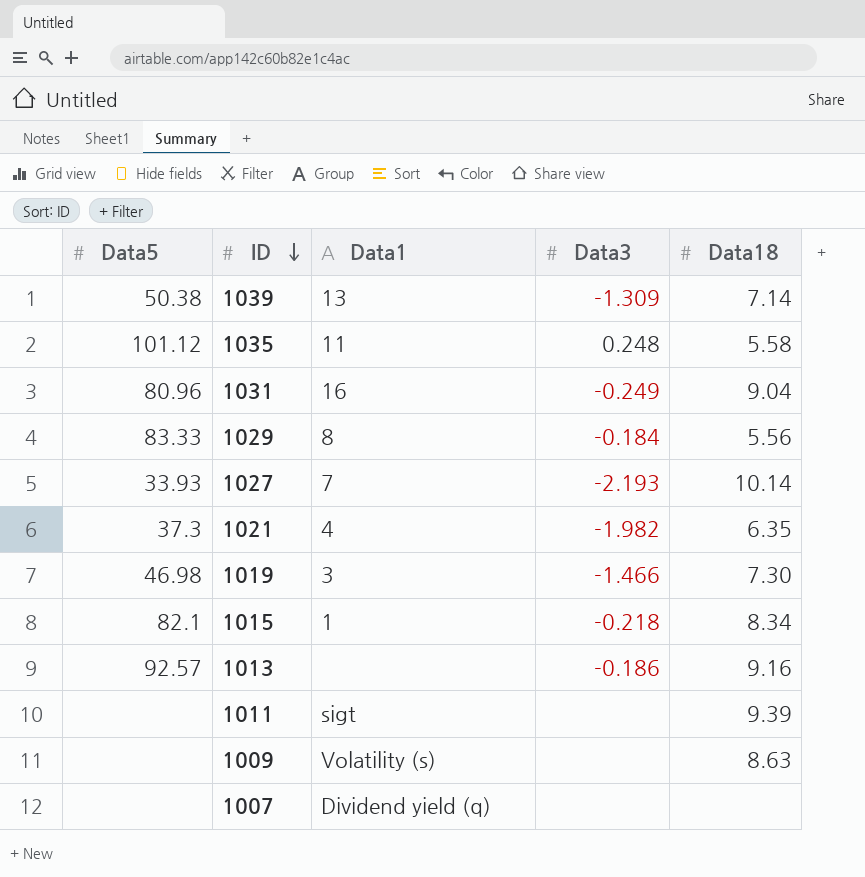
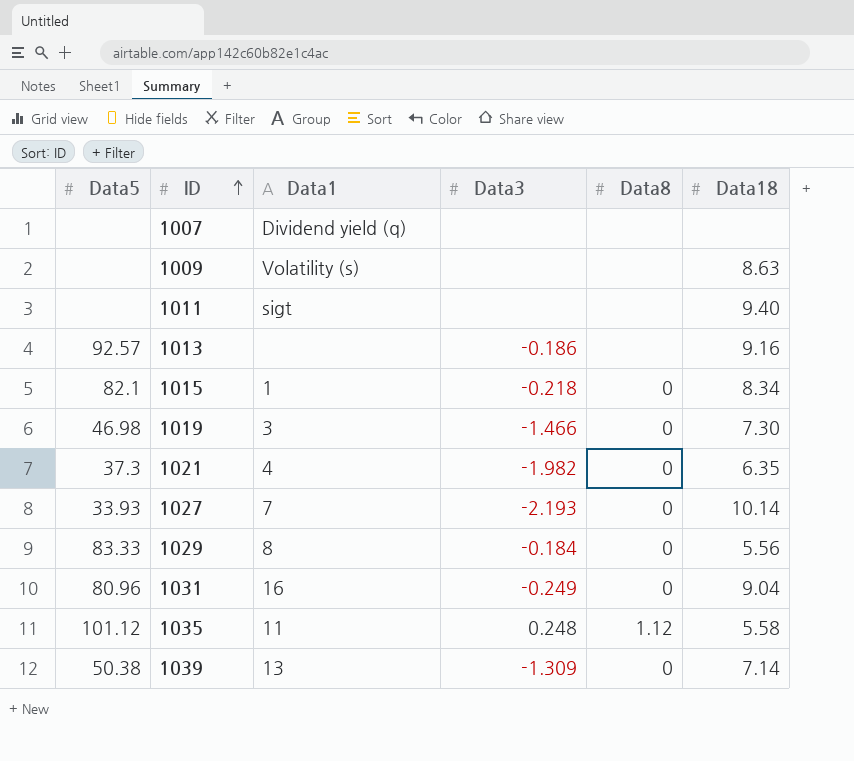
row order: ID descending -> ID ascending
column Data8 | position: none -> 5
1011 | Data18: 9.39 -> 9.40

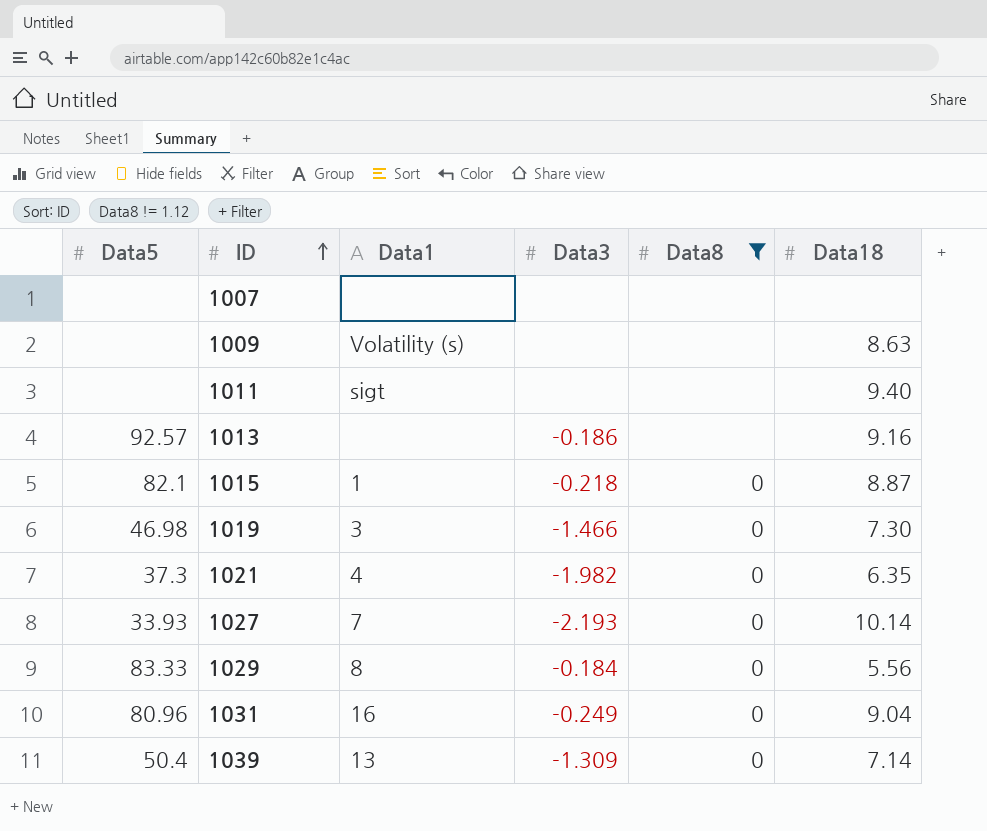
filter: none -> Data8 != 1.12
1007 | Data1: Dividend yield (q) -> none
1015 | Data18: 8.34 -> 8.87
1039 | Data5: 50.38 -> 50.4

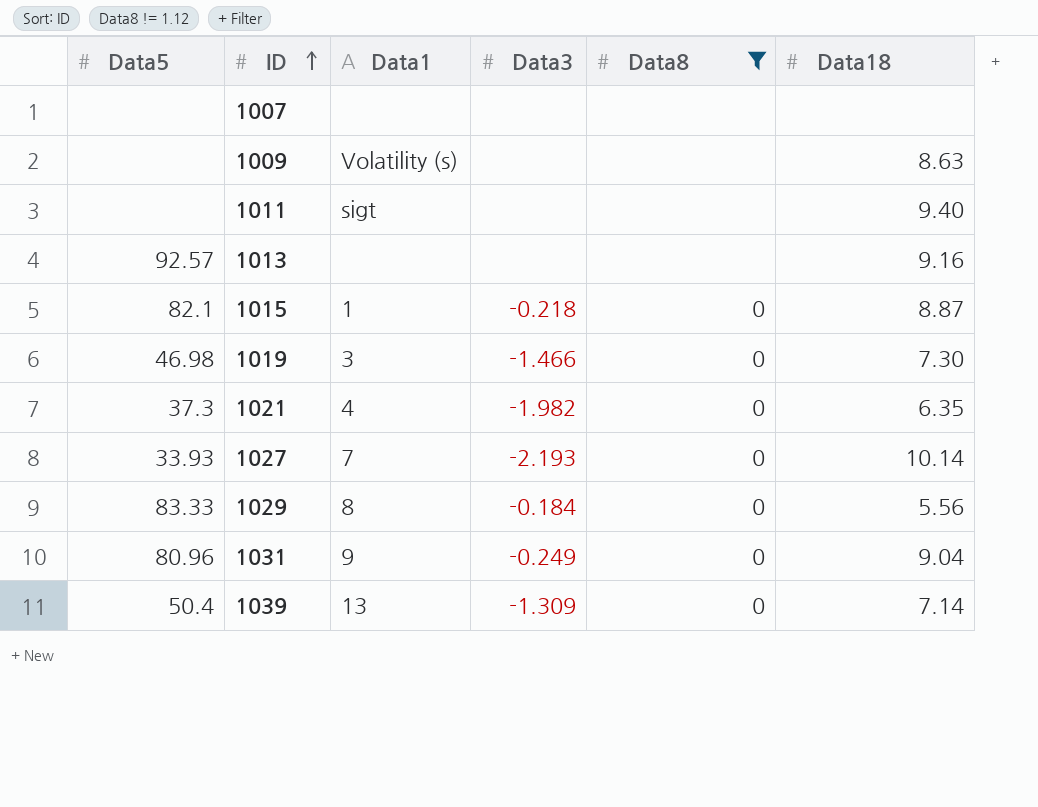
1013 | Data3: -0.186 -> none
1031 | Data1: 16 -> 9

